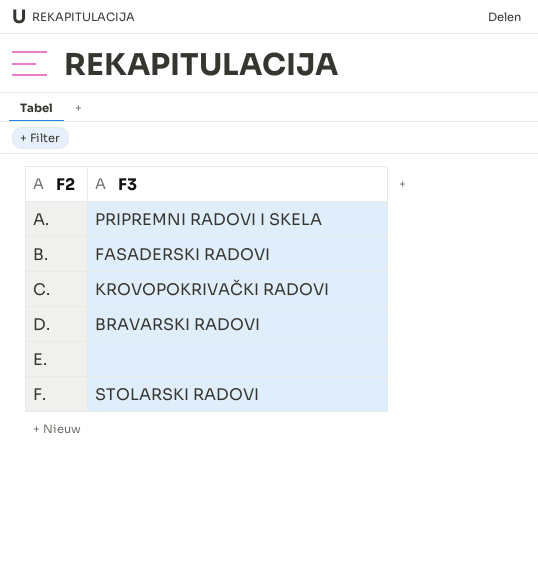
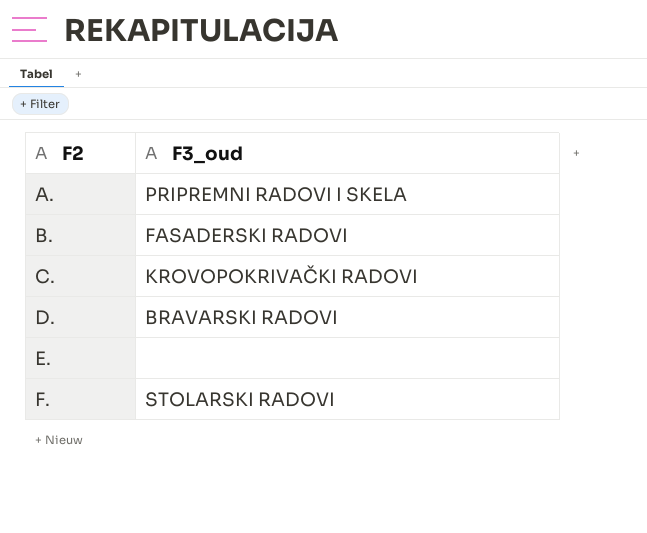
column name: F3 -> F3_oud

